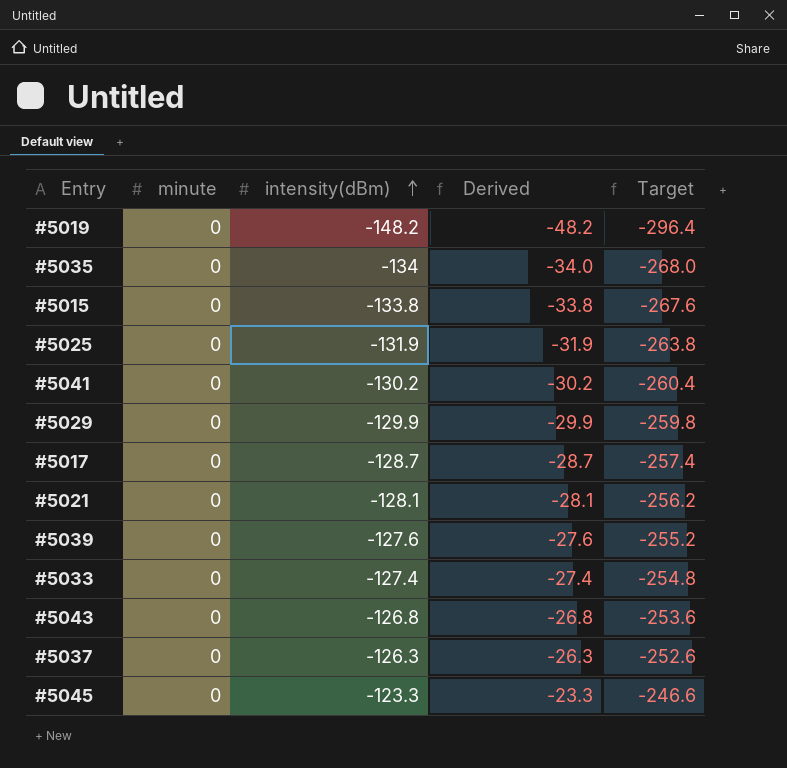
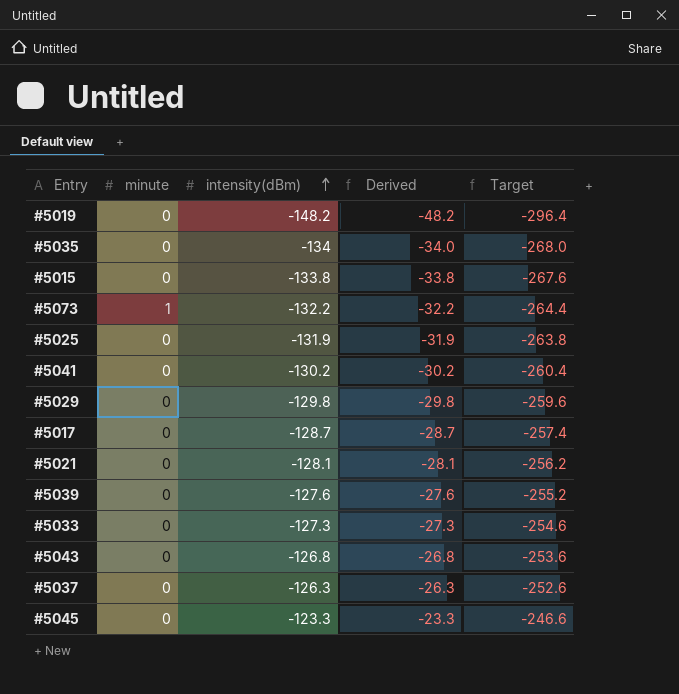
row #5073: none -> 1 | -132.2 | -32.2 | -264.4
#5029 | intensity(dBm): -129.9 -> -129.8
#5029 | Derived: -29.9 -> -29.8
#5029 | Target: -259.8 -> -259.6
#5033 | intensity(dBm): -127.4 -> -127.3
#5033 | Derived: -27.4 -> -27.3
#5033 | Target: -254.8 -> -254.6

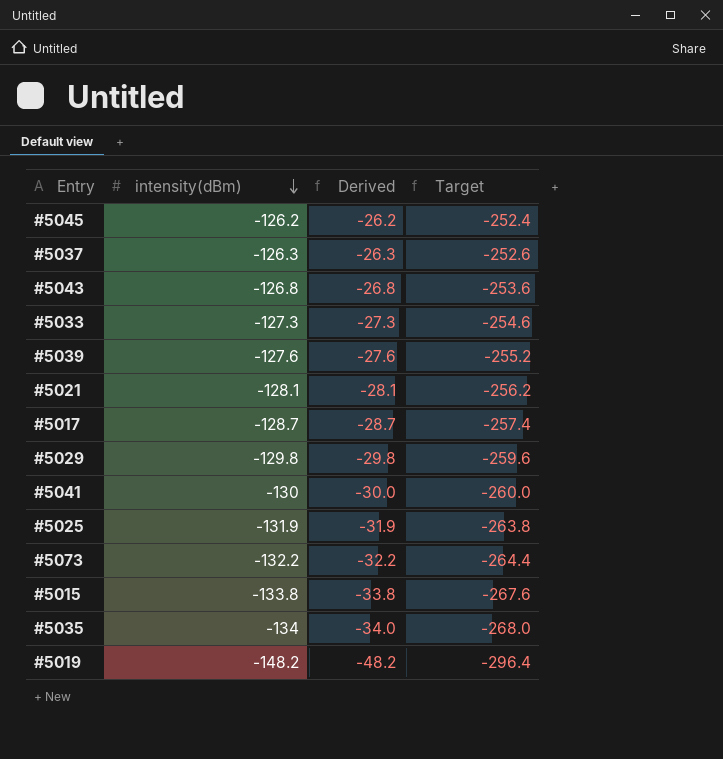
row order: intensity(dBm) ascending -> intensity(dBm) descending
column minute | position: 2 -> none
#5045 | intensity(dBm): -123.3 -> -126.2
#5045 | Derived: -23.3 -> -26.2
#5045 | Target: -246.6 -> -252.4
#5041 | intensity(dBm): -130.2 -> -130
#5041 | Derived: -30.2 -> -30.0
#5041 | Target: -260.4 -> -260.0

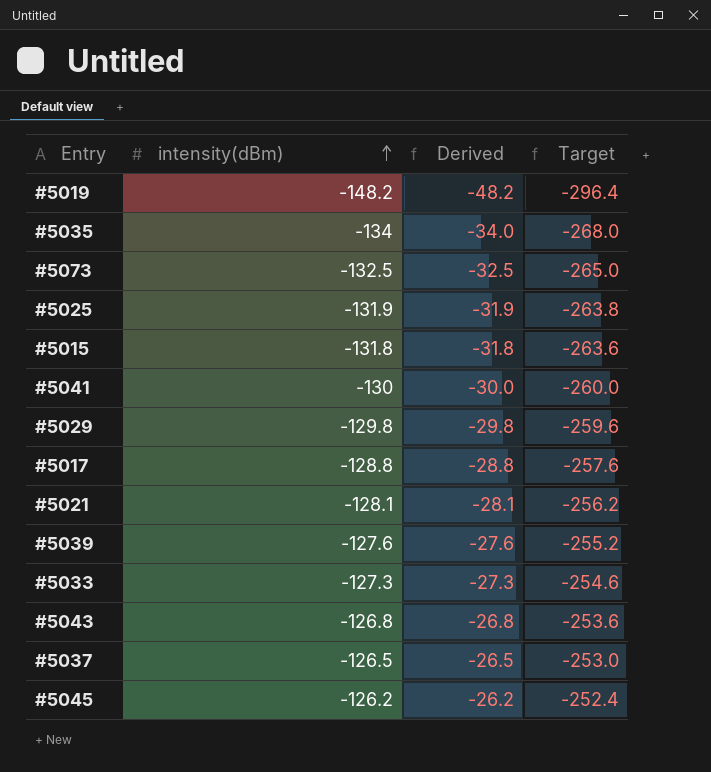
row order: intensity(dBm) descending -> intensity(dBm) ascending
#5073 | intensity(dBm): -132.2 -> -132.5
#5073 | Derived: -32.2 -> -32.5
#5073 | Target: -264.4 -> -265.0
#5015 | intensity(dBm): -133.8 -> -131.8
#5015 | Derived: -33.8 -> -31.8
#5015 | Target: -267.6 -> -263.6
#5017 | intensity(dBm): -128.7 -> -128.8
#5017 | Derived: -28.7 -> -28.8
#5017 | Target: -257.4 -> -257.6
#5037 | intensity(dBm): -126.3 -> -126.5
#5037 | Derived: -26.3 -> -26.5
#5037 | Target: -252.6 -> -253.0

